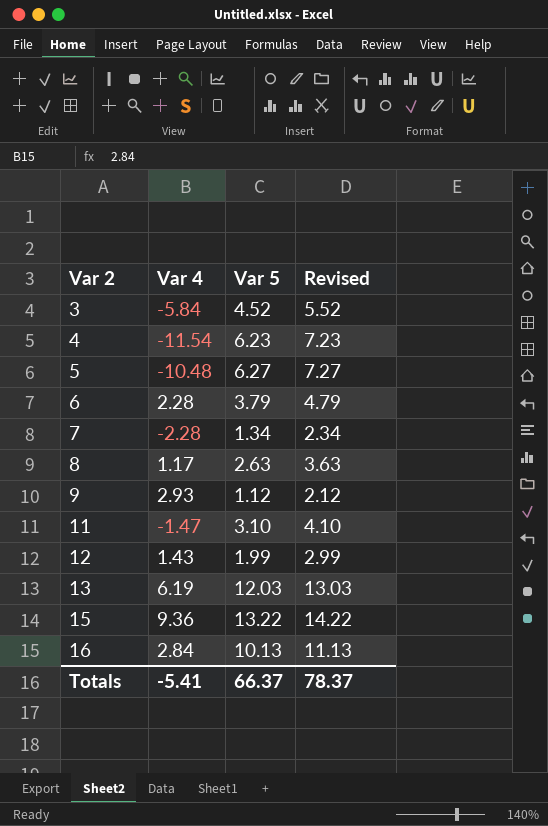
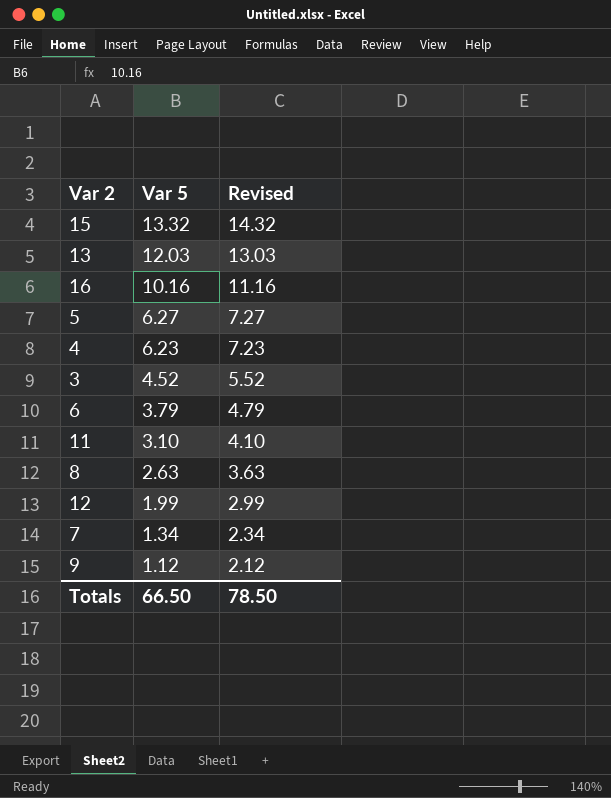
row order: Var 2 ascending -> Var 5 descending
column Var 4 | position: 2 -> none
15 | Var 5: 13.22 -> 13.32
15 | Revised: 14.22 -> 14.32
16 | Var 5: 10.13 -> 10.16
16 | Revised: 11.13 -> 11.16
Totals | Var 5: 66.37 -> 66.50
Totals | Revised: 78.37 -> 78.50

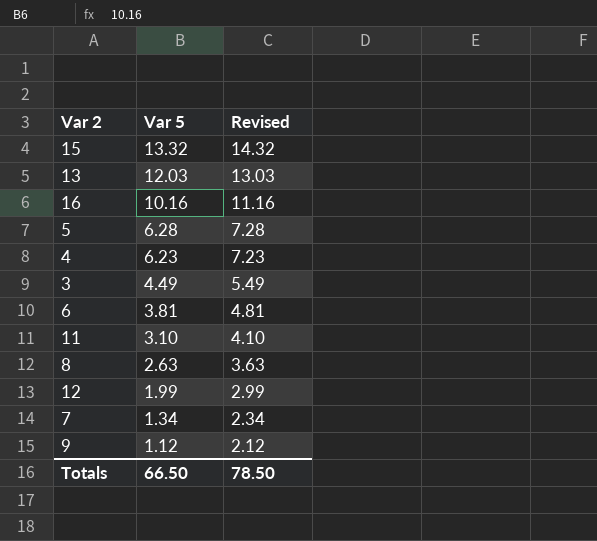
5 | Var 5: 6.27 -> 6.28
5 | Revised: 7.27 -> 7.28
3 | Var 5: 4.52 -> 4.49
3 | Revised: 5.52 -> 5.49
6 | Var 5: 3.79 -> 3.81
6 | Revised: 4.79 -> 4.81

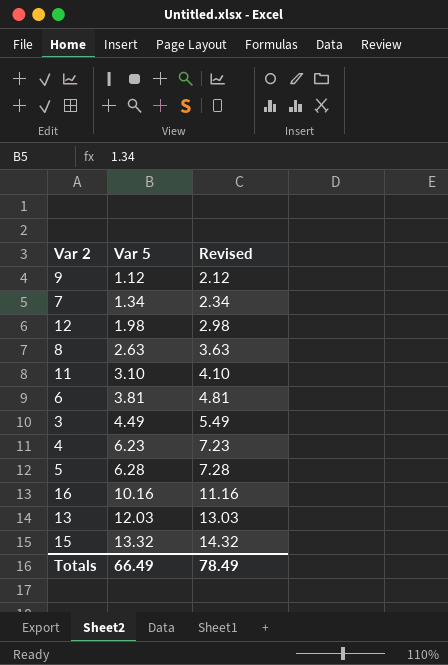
row order: Var 5 descending -> Var 5 ascending
12 | Var 5: 1.99 -> 1.98
12 | Revised: 2.99 -> 2.98
Totals | Var 5: 66.50 -> 66.49
Totals | Revised: 78.50 -> 78.49

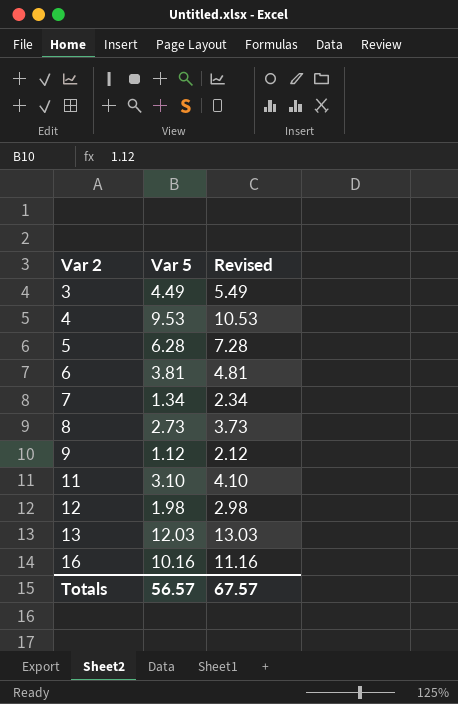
row order: Var 5 ascending -> Var 2 ascending
row 15: 13.32 | 14.32 -> none
4 | Var 5: 6.23 -> 9.53
4 | Revised: 7.23 -> 10.53
8 | Var 5: 2.63 -> 2.73
8 | Revised: 3.63 -> 3.73
Totals | Var 5: 66.49 -> 56.57
Totals | Revised: 78.49 -> 67.57

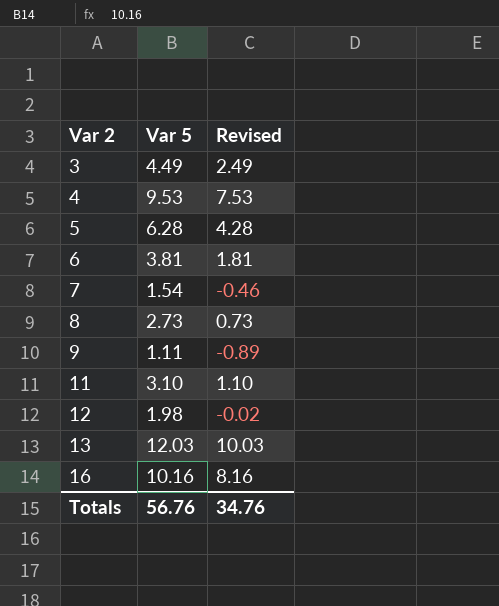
column Revised | formula: [Var 5] + 1 -> [Var 5] - 2
7 | Var 5: 1.34 -> 1.54
9 | Var 5: 1.12 -> 1.11
Totals | Var 5: 56.57 -> 56.76
Totals | Revised: 67.57 -> 34.76

